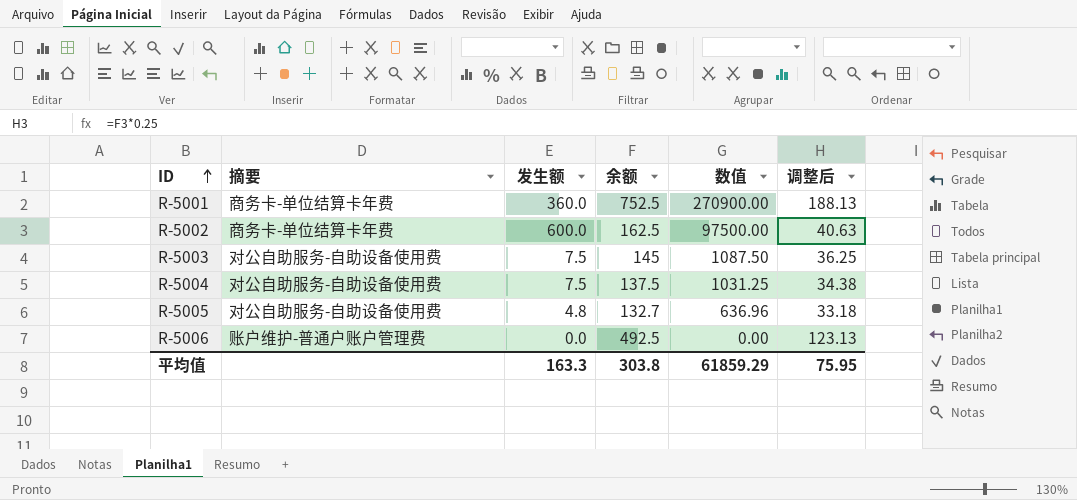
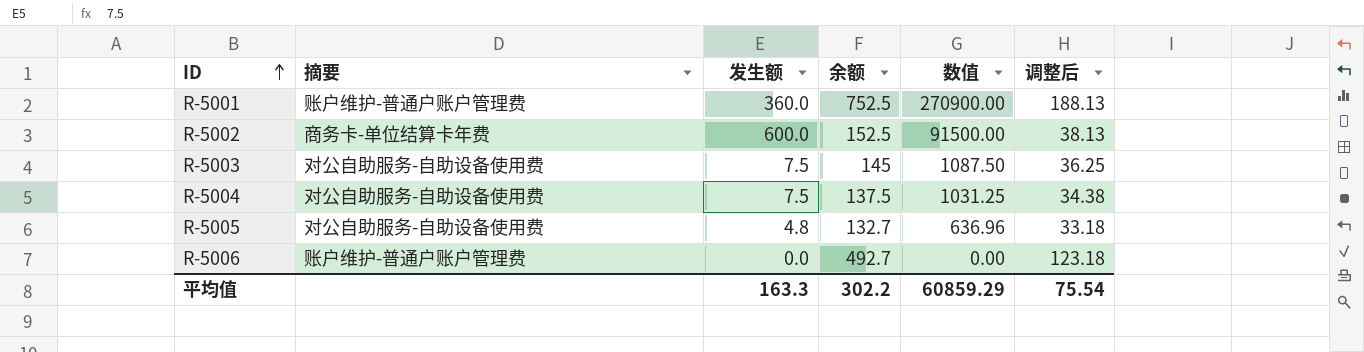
R-5001 | 摘要: 商务卡-单位结算卡年费 -> 账户维护-普通户账户管理费
R-5002 | 余额: 162.5 -> 152.5
R-5002 | 数值: 97500.00 -> 91500.00
R-5002 | 调整后: 40.63 -> 38.13
R-5006 | 余额: 492.5 -> 492.7
R-5006 | 调整后: 123.13 -> 123.18
平均值 | 余额: 303.8 -> 302.2
平均值 | 数值: 61859.29 -> 60859.29
平均值 | 调整后: 75.95 -> 75.54

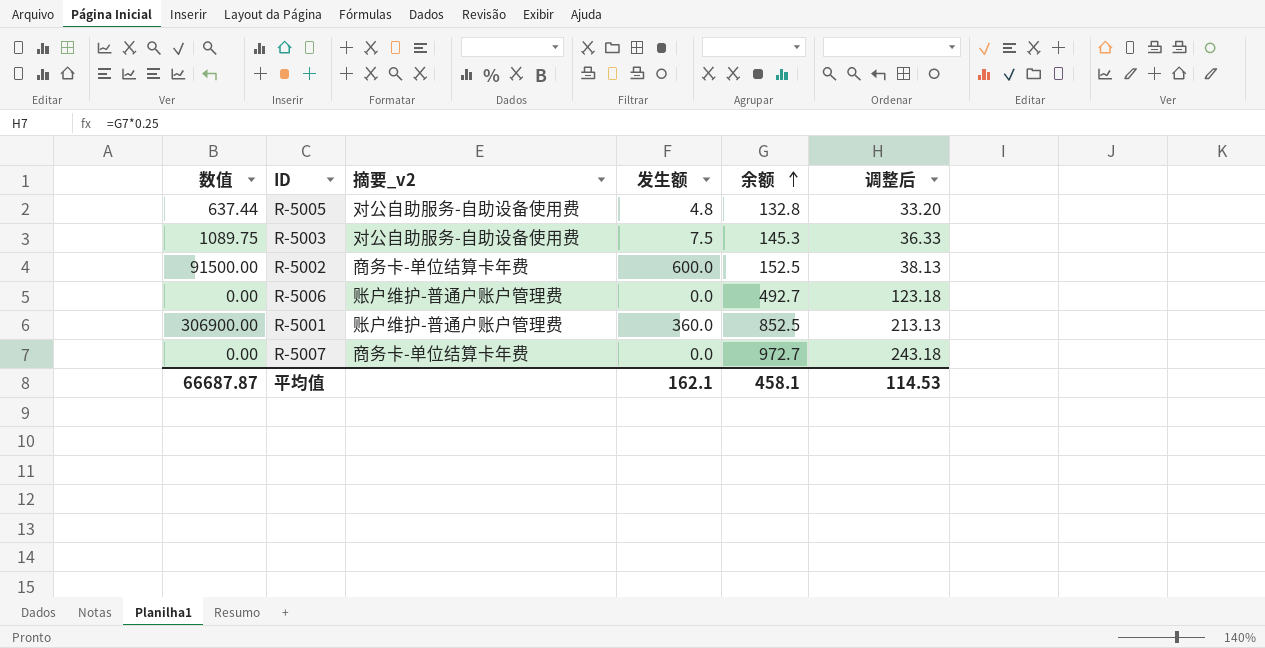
row order: ID ascending -> 余额 ascending
column 数值 | position: 5 -> 1
column name: 摘要 -> 摘要_v2
row R-5004: 对公自助服务-自助设备使用费 | 7.5 | 137.5 | 1031.25 | 34.38 -> none
R-5005 | 数值: 636.96 -> 637.44
R-5005 | 余额: 132.7 -> 132.8
R-5005 | 调整后: 33.18 -> 33.20
R-5003 | 数值: 1087.50 -> 1089.75
R-5003 | 余额: 145 -> 145.3
R-5003 | 调整后: 36.25 -> 36.33
R-5001 | 数值: 270900.00 -> 306900.00
R-5001 | 余额: 752.5 -> 852.5
R-5001 | 调整后: 188.13 -> 213.13
row R-5007: none -> 0.00 | 商务卡-单位结算卡年费 | 0.0 | 972.7 | 243.18
平均值 | 数值: 60859.29 -> 66687.87
平均值 | 发生额: 163.3 -> 162.1
平均值 | 余额: 302.2 -> 458.1
平均值 | 调整后: 75.54 -> 114.53

